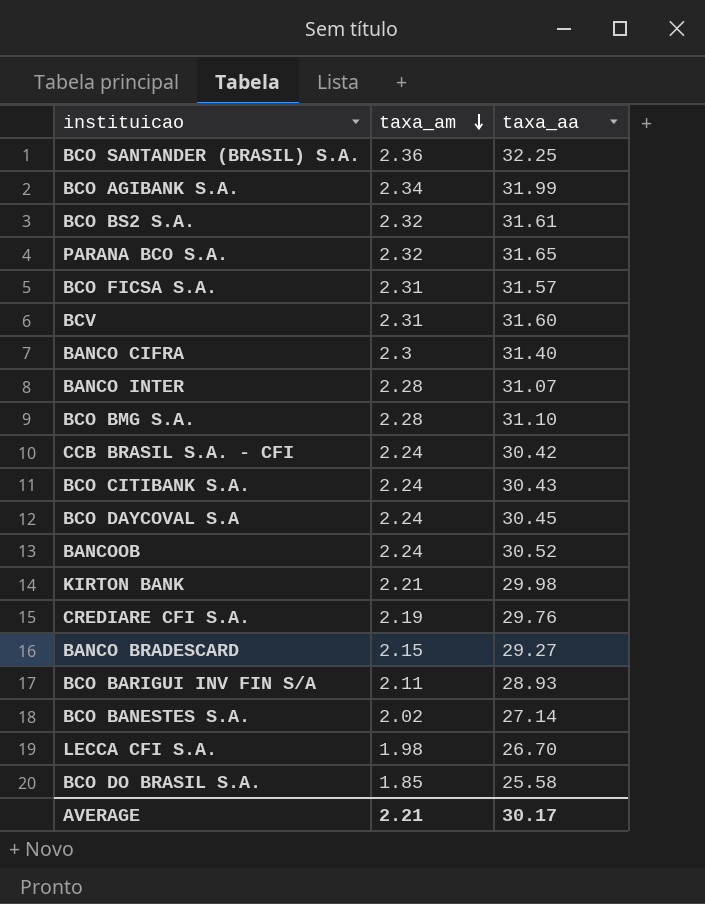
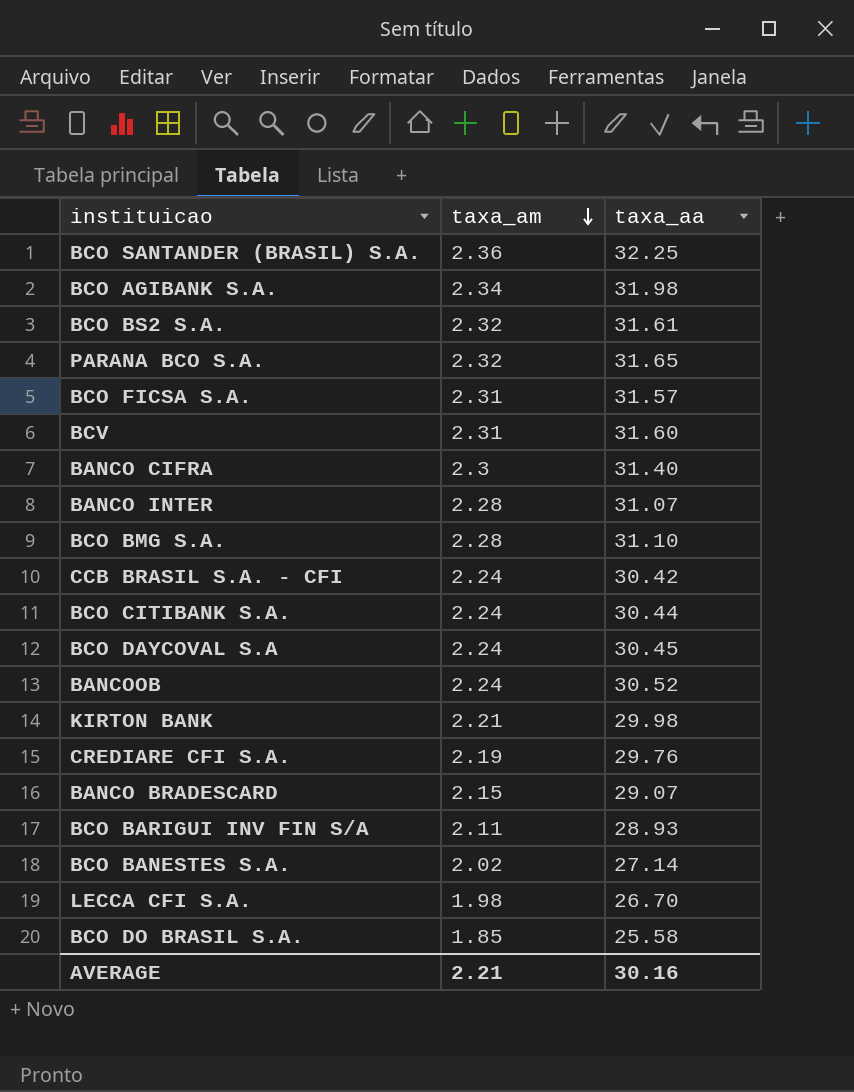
BCO AGIBANK S.A. | taxa_aa: 31.99 -> 31.98
BCO CITIBANK S.A. | taxa_aa: 30.43 -> 30.44
BANCO BRADESCARD | taxa_aa: 29.27 -> 29.07
AVERAGE | taxa_aa: 30.17 -> 30.16

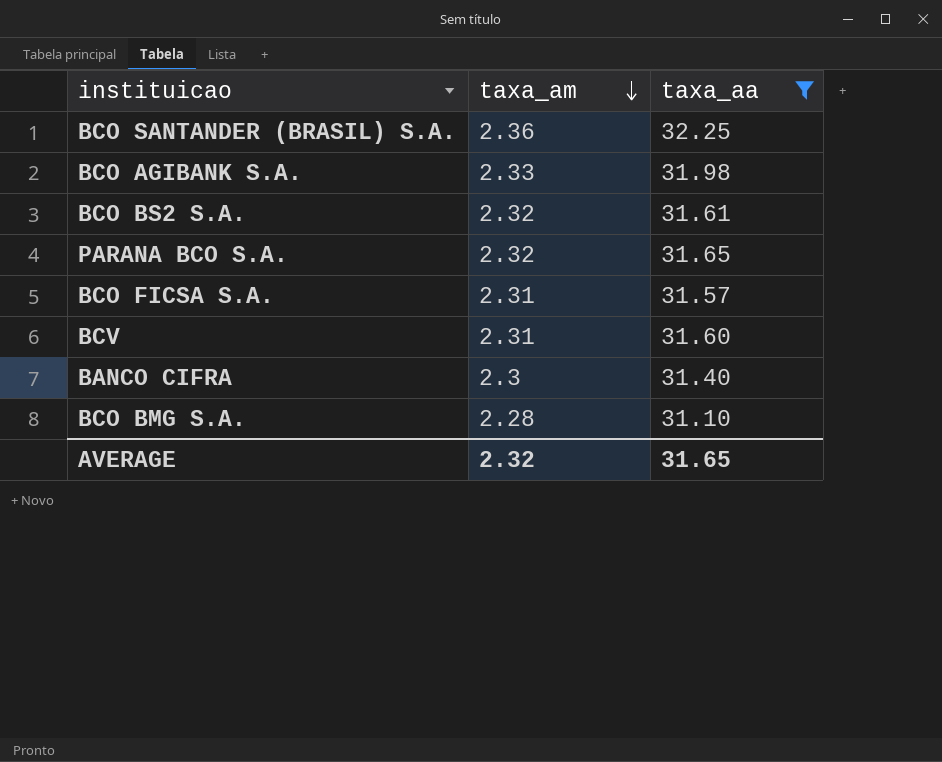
filter: none -> taxa_aa >= 31.10
BCO AGIBANK S.A. | taxa_am: 2.34 -> 2.33
AVERAGE | taxa_am: 2.21 -> 2.32
AVERAGE | taxa_aa: 30.16 -> 31.65

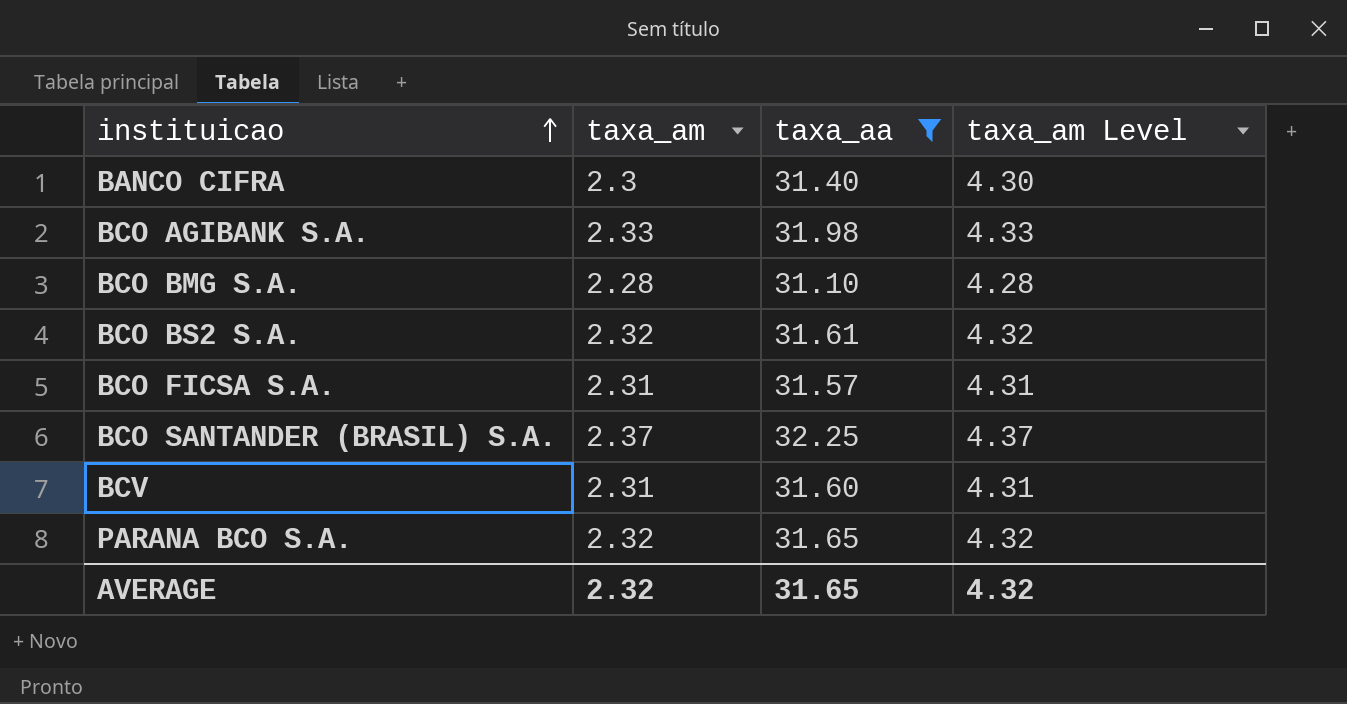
row order: taxa_am descending -> instituicao ascending
column taxa_am Level | formula: none -> [taxa_am] + 2
BCO SANTANDER (BRASIL) S.A. | taxa_am: 2.36 -> 2.37

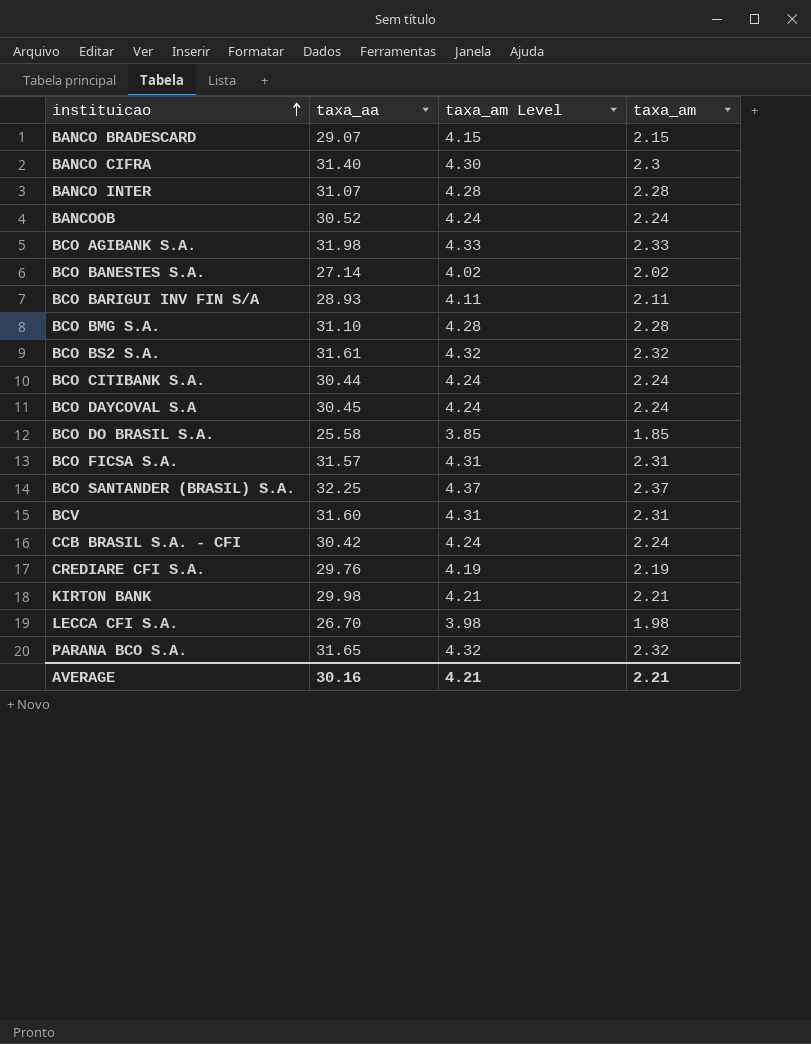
filter: taxa_aa >= 31.10 -> none
column taxa_am | position: 2 -> 4
AVERAGE | taxa_aa: 31.65 -> 30.16
AVERAGE | taxa_am Level: 4.32 -> 4.21
AVERAGE | taxa_am: 2.32 -> 2.21

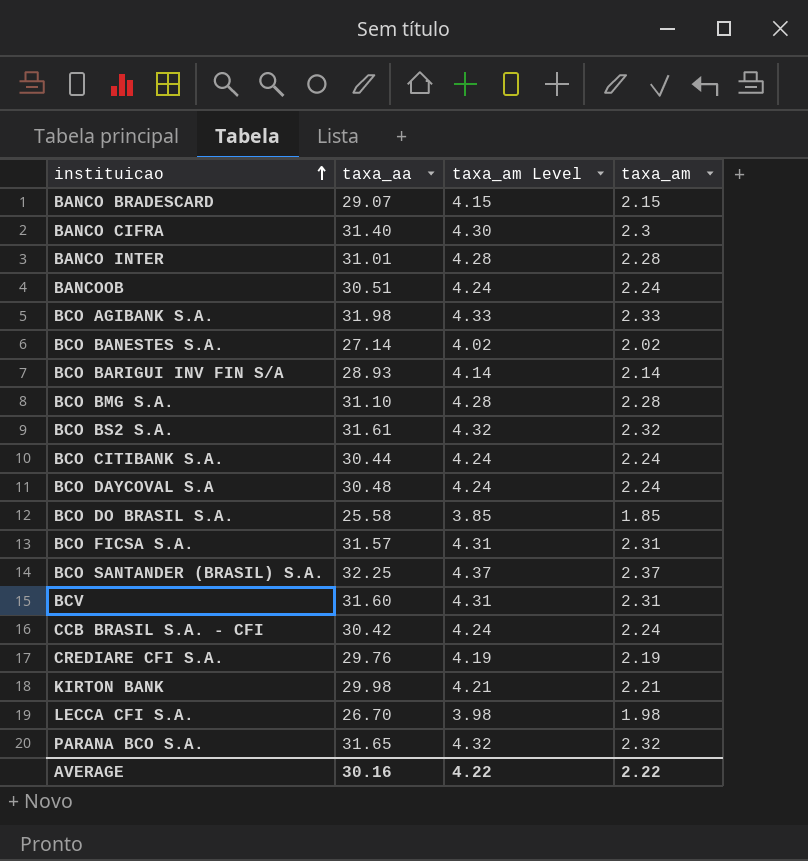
BANCO INTER | taxa_aa: 31.07 -> 31.01
BANCOOB | taxa_aa: 30.52 -> 30.51
BCO BARIGUI INV FIN S/A | taxa_am Level: 4.11 -> 4.14
BCO BARIGUI INV FIN S/A | taxa_am: 2.11 -> 2.14
BCO DAYCOVAL S.A | taxa_aa: 30.45 -> 30.48
AVERAGE | taxa_am Level: 4.21 -> 4.22
AVERAGE | taxa_am: 2.21 -> 2.22

